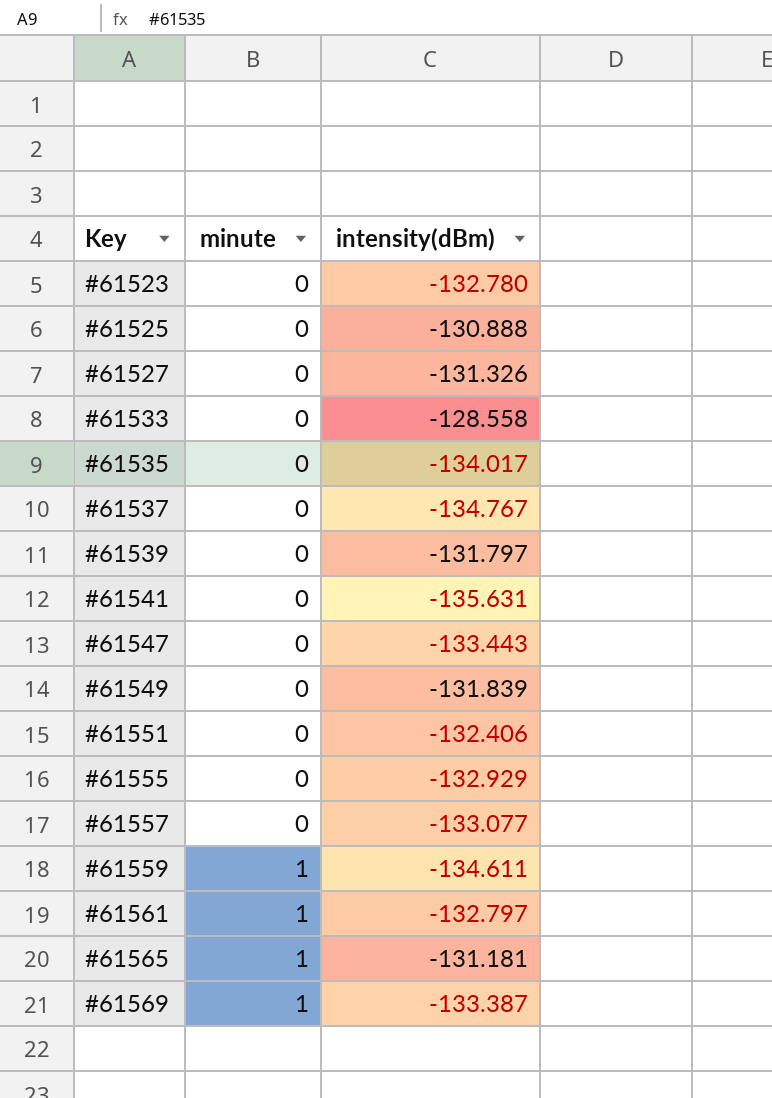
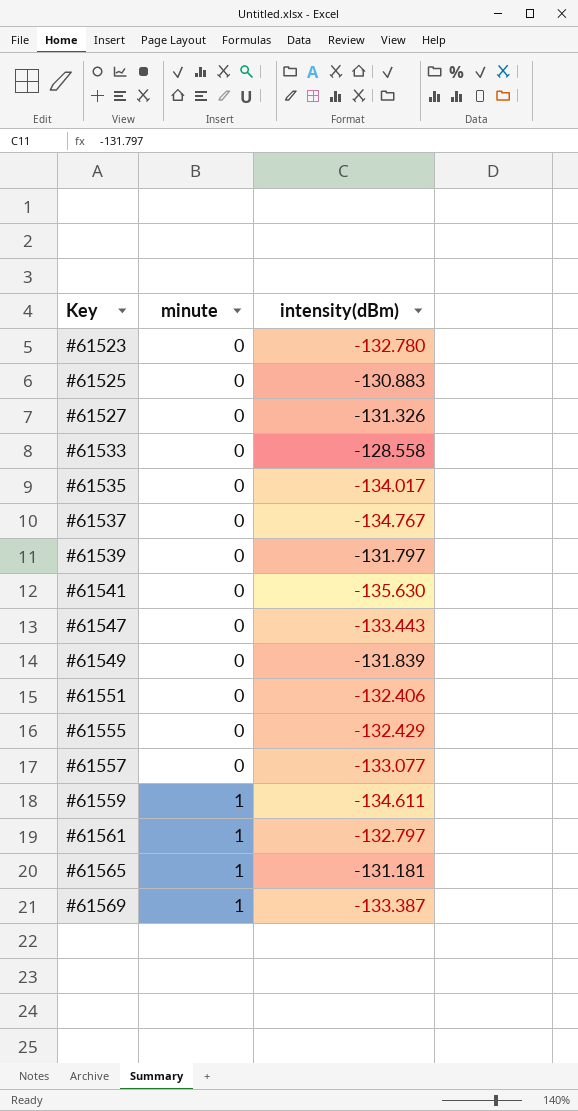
#61525 | intensity(dBm): -130.888 -> -130.883
#61541 | intensity(dBm): -135.631 -> -135.630
#61555 | intensity(dBm): -132.929 -> -132.429

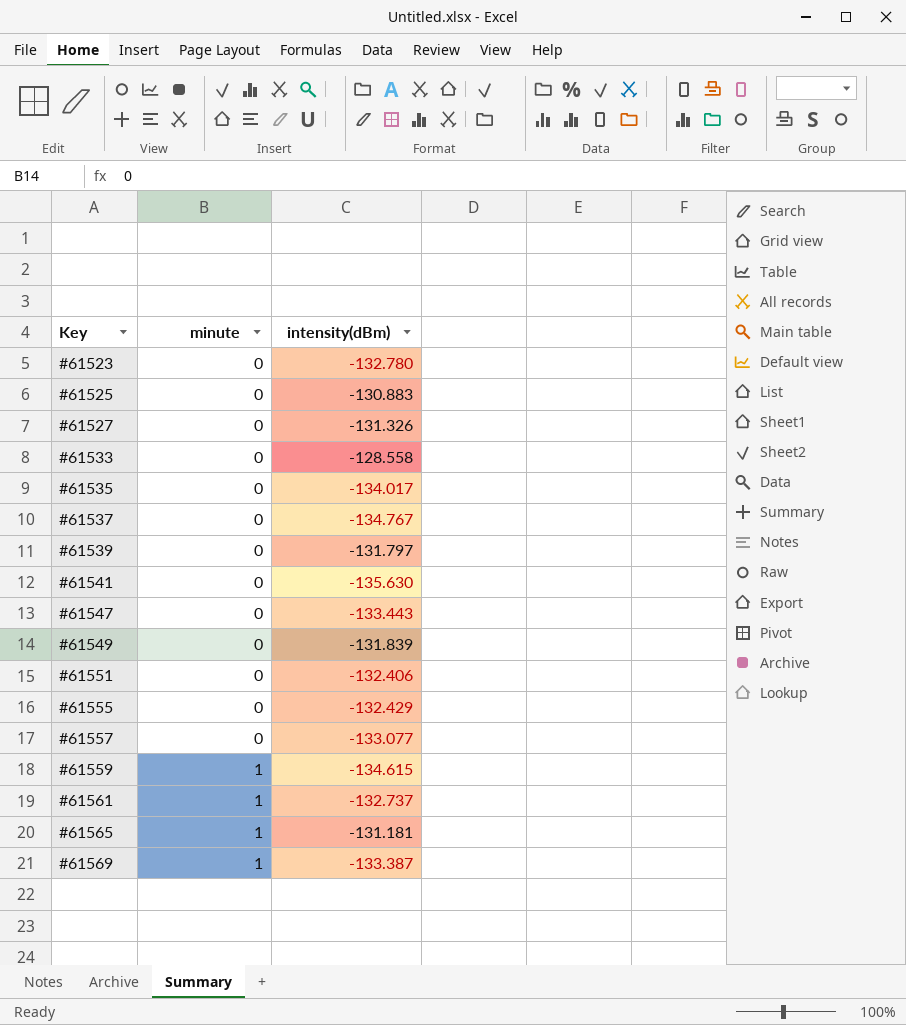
#61559 | intensity(dBm): -134.611 -> -134.615
#61561 | intensity(dBm): -132.797 -> -132.737

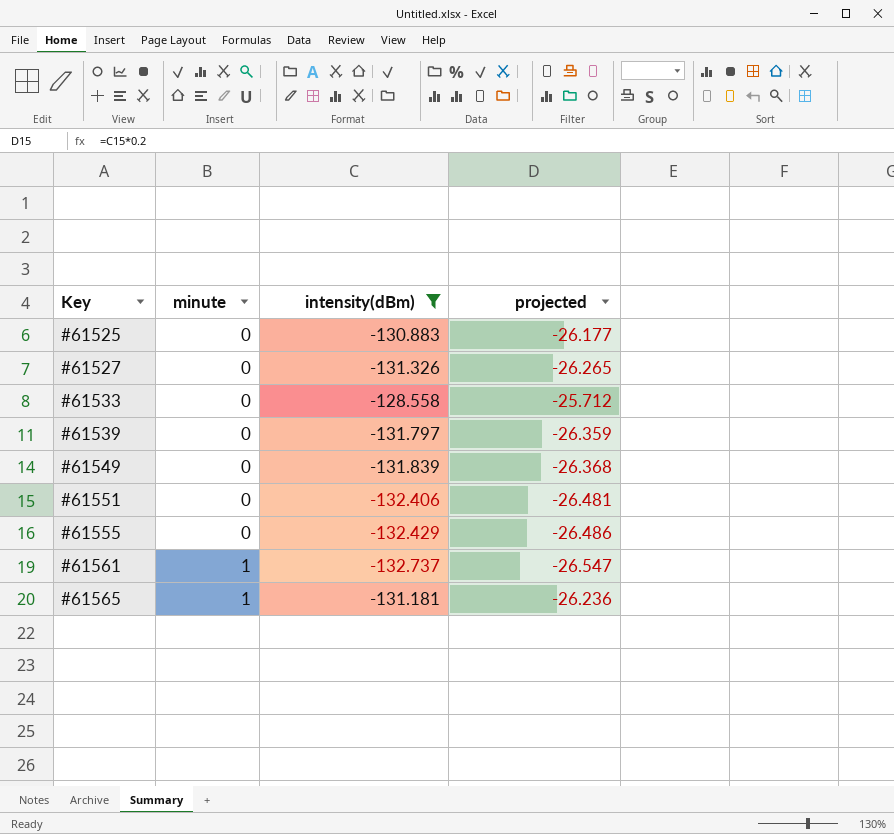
filter: none -> intensity(dBm) >= -132.737
column projected | formula: none -> [intensity(dBm)] * 0.2

